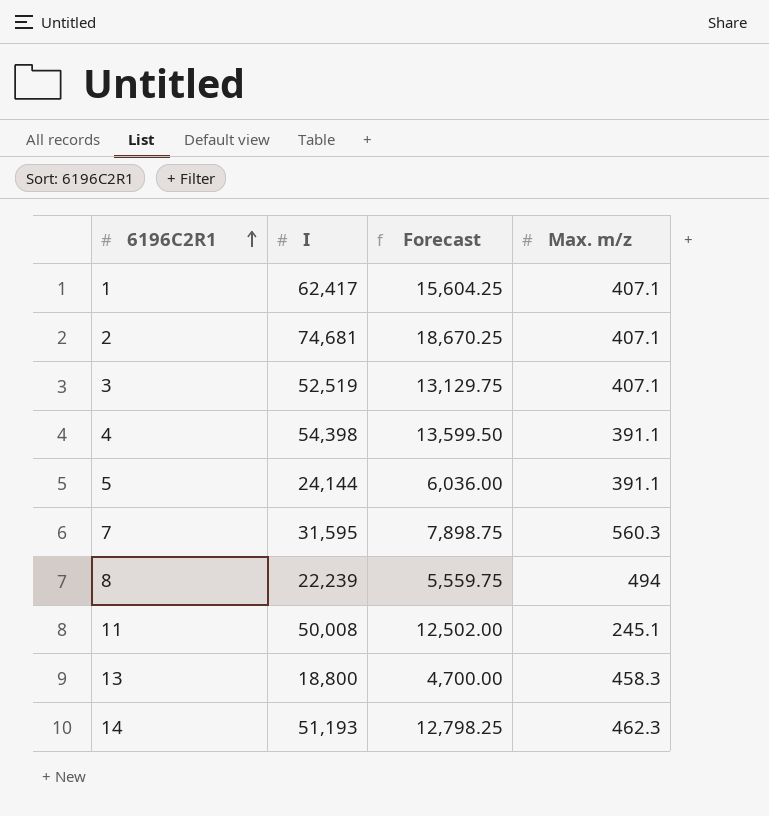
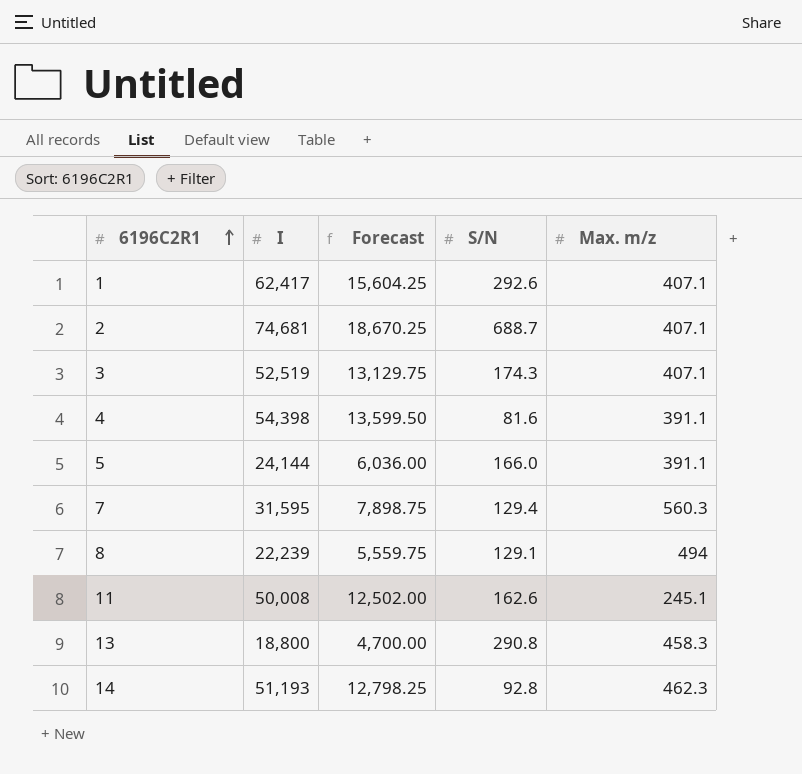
column S/N | position: none -> 4

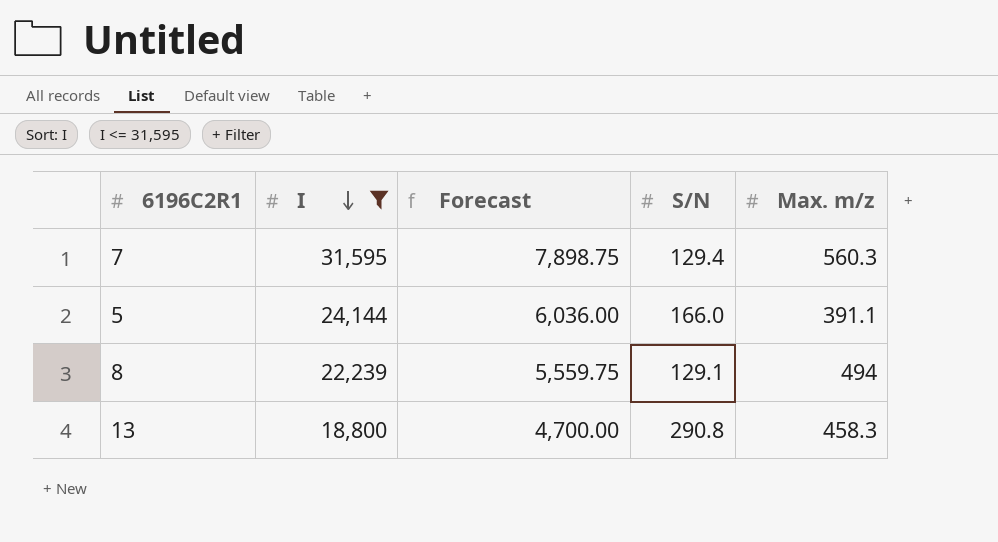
filter: none -> I <= 31,595
row order: 6196C2R1 ascending -> I descending

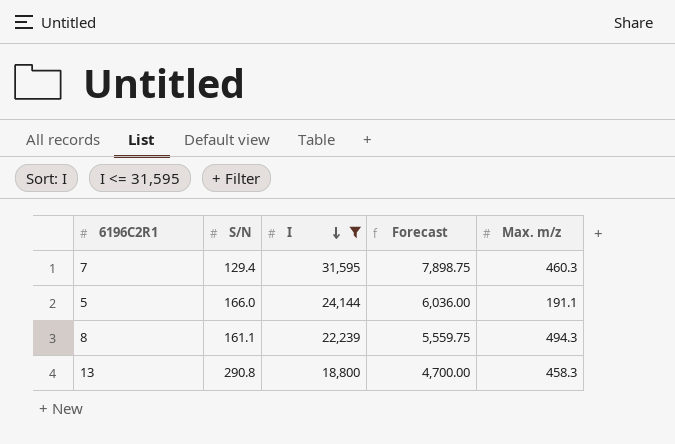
column S/N | position: 4 -> 2
7 | Max. m/z: 560.3 -> 460.3
5 | Max. m/z: 391.1 -> 191.1
8 | S/N: 129.1 -> 161.1
8 | Max. m/z: 494 -> 494.3

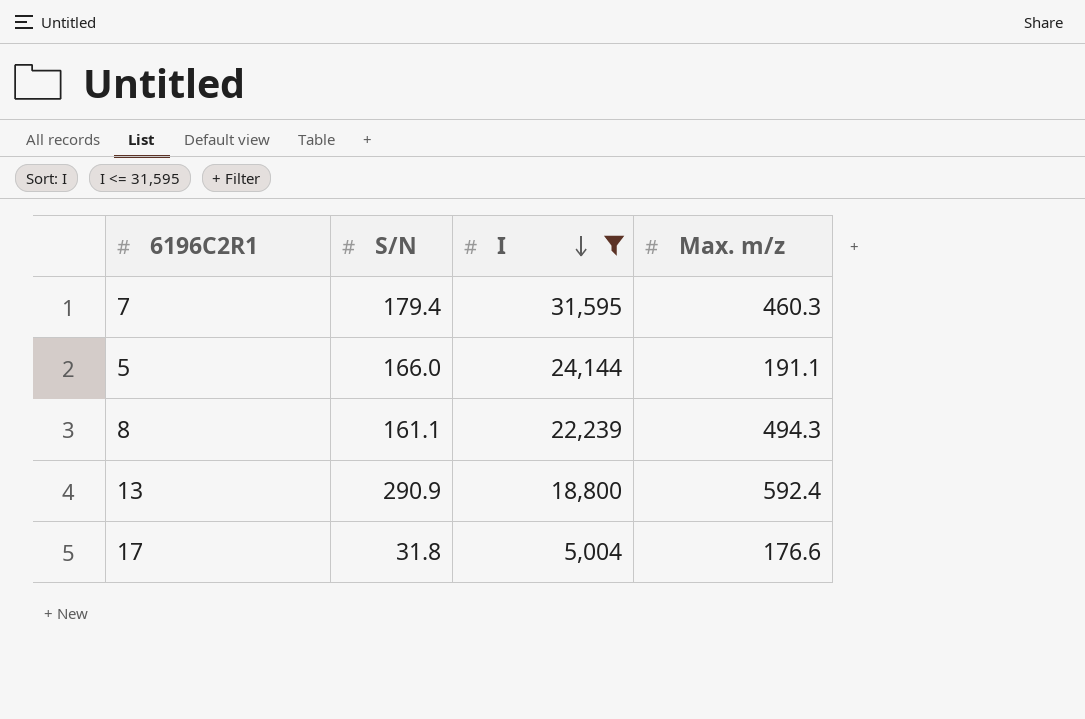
column Forecast | formula: [I] * 0.25 -> none
7 | S/N: 129.4 -> 179.4
13 | S/N: 290.8 -> 290.9
13 | Max. m/z: 458.3 -> 592.4
row 17: none -> 31.8 | 5,004 | 176.6

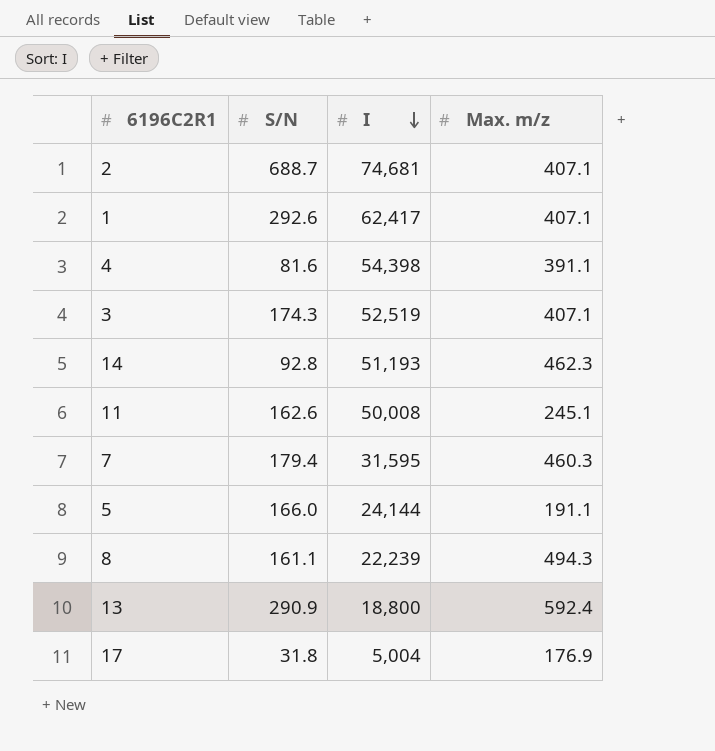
filter: I <= 31,595 -> none
17 | Max. m/z: 176.6 -> 176.9

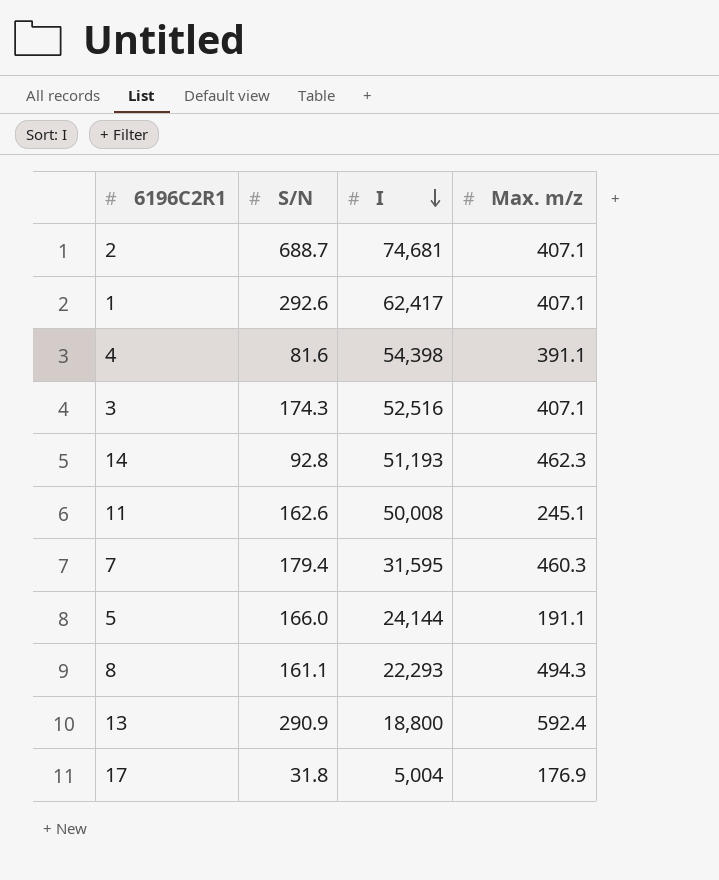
3 | I: 52,519 -> 52,516
8 | I: 22,239 -> 22,293

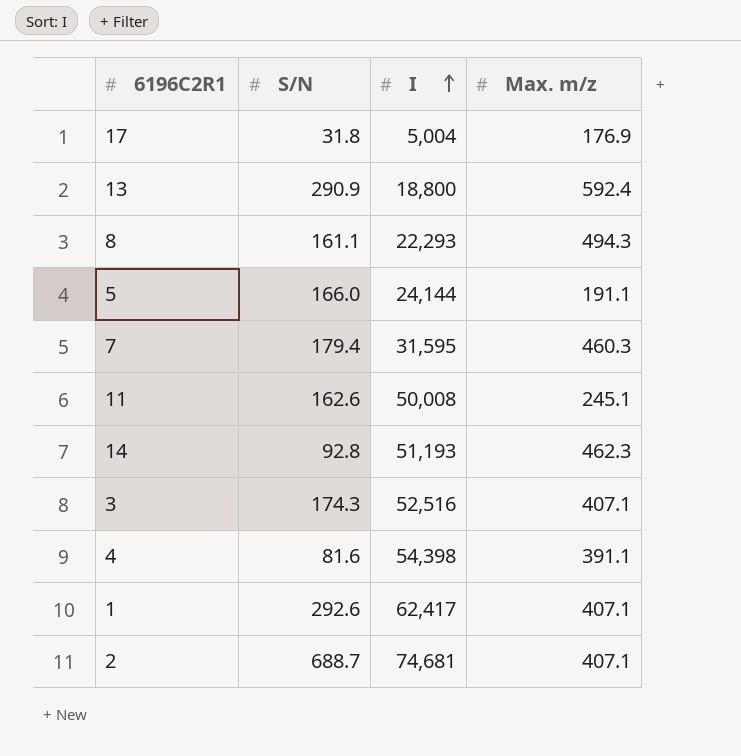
row order: I descending -> I ascending

